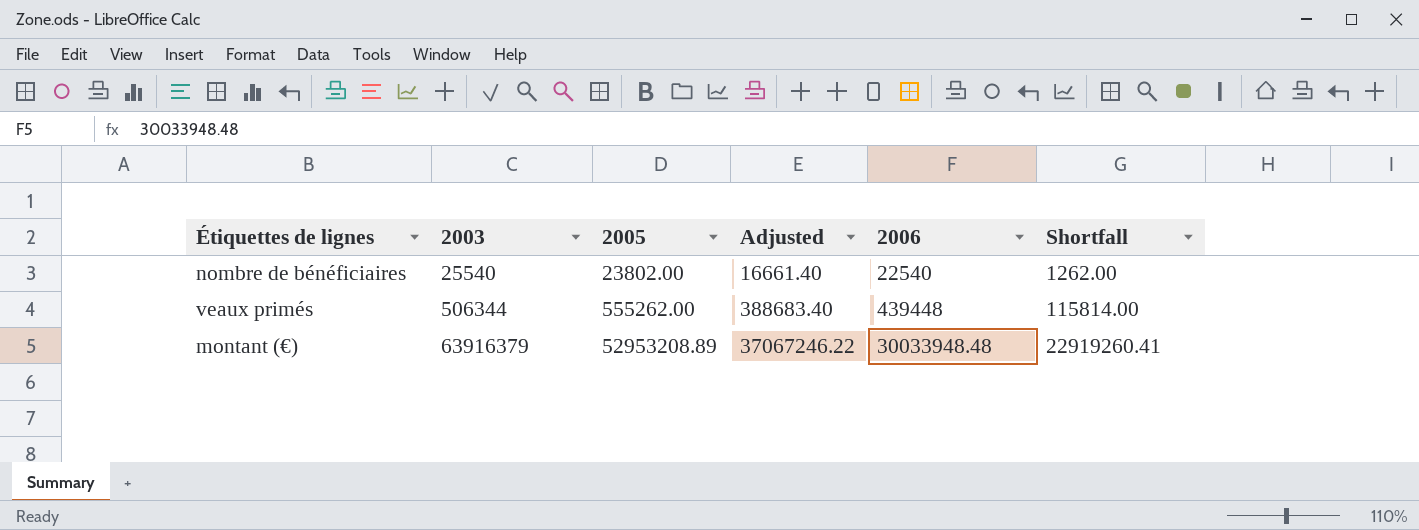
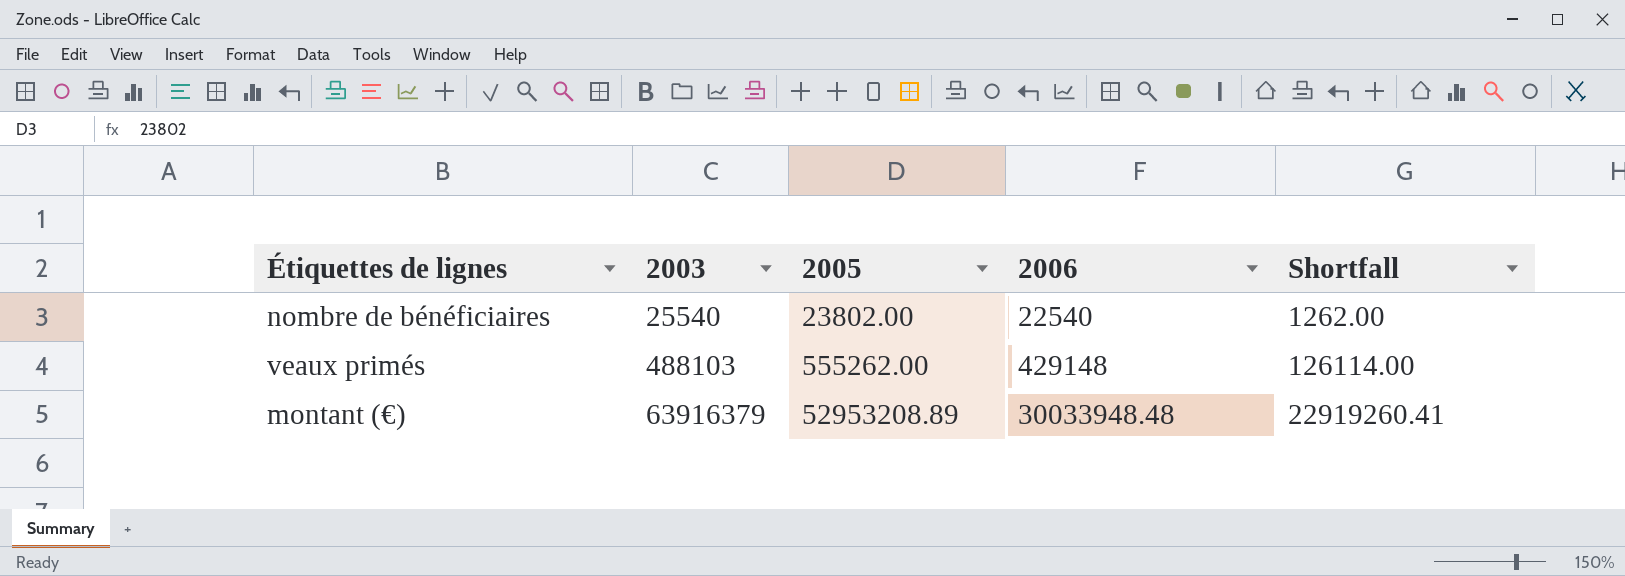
column Adjusted | formula: [2005] * 0.7 -> none
veaux primés | 2003: 506344 -> 488103
veaux primés | 2006: 439448 -> 429148
veaux primés | Shortfall: 115814.00 -> 126114.00

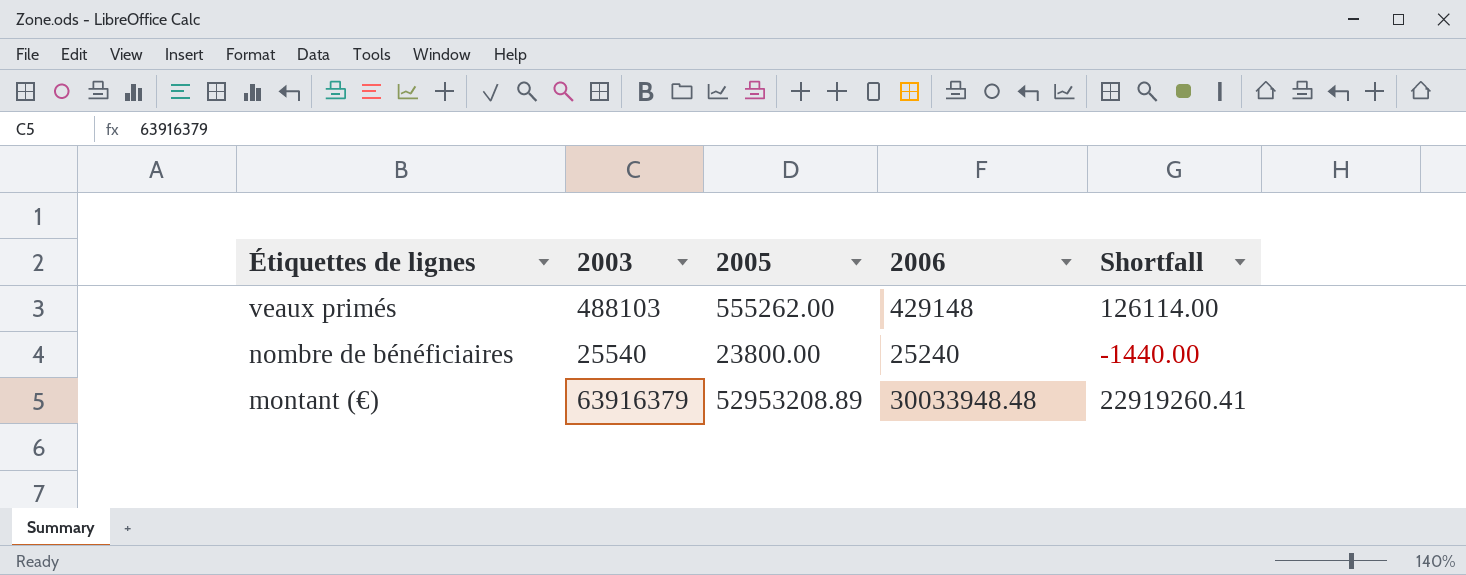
row order: 2003 ascending -> Étiquettes de lignes descending
nombre de bénéficiaires | 2005: 23802.00 -> 23800.00
nombre de bénéficiaires | 2006: 22540 -> 25240
nombre de bénéficiaires | Shortfall: 1262.00 -> -1440.00

